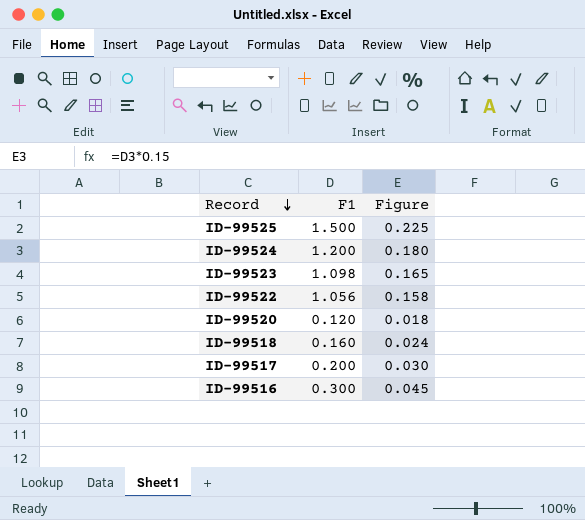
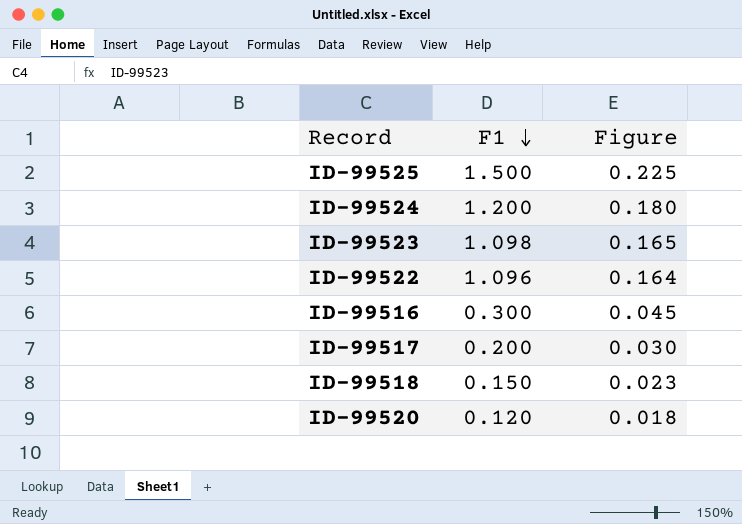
row order: Record descending -> F1 descending
ID-99522 | F1: 1.056 -> 1.096
ID-99522 | Figure: 0.158 -> 0.164
ID-99518 | F1: 0.160 -> 0.150
ID-99518 | Figure: 0.024 -> 0.023

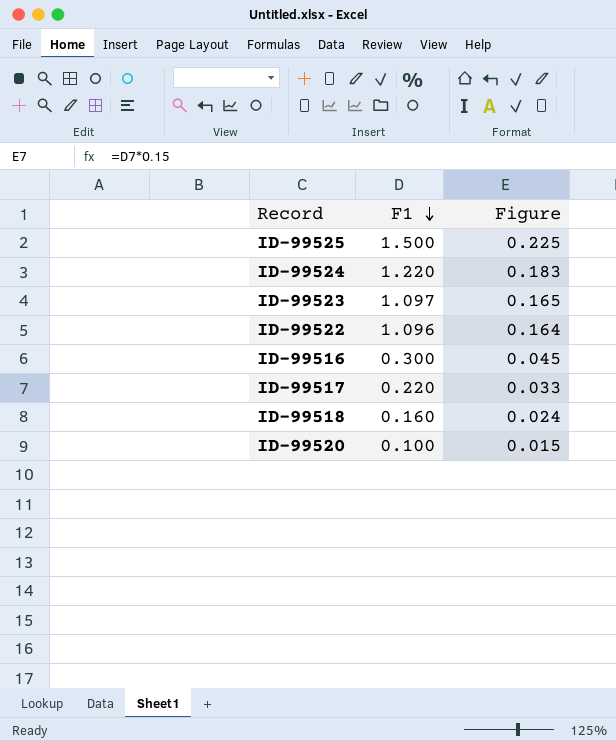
ID-99524 | F1: 1.200 -> 1.220
ID-99524 | Figure: 0.180 -> 0.183
ID-99523 | F1: 1.098 -> 1.097
ID-99517 | F1: 0.200 -> 0.220
ID-99517 | Figure: 0.030 -> 0.033
ID-99518 | F1: 0.150 -> 0.160
ID-99518 | Figure: 0.023 -> 0.024
ID-99520 | F1: 0.120 -> 0.100
ID-99520 | Figure: 0.018 -> 0.015

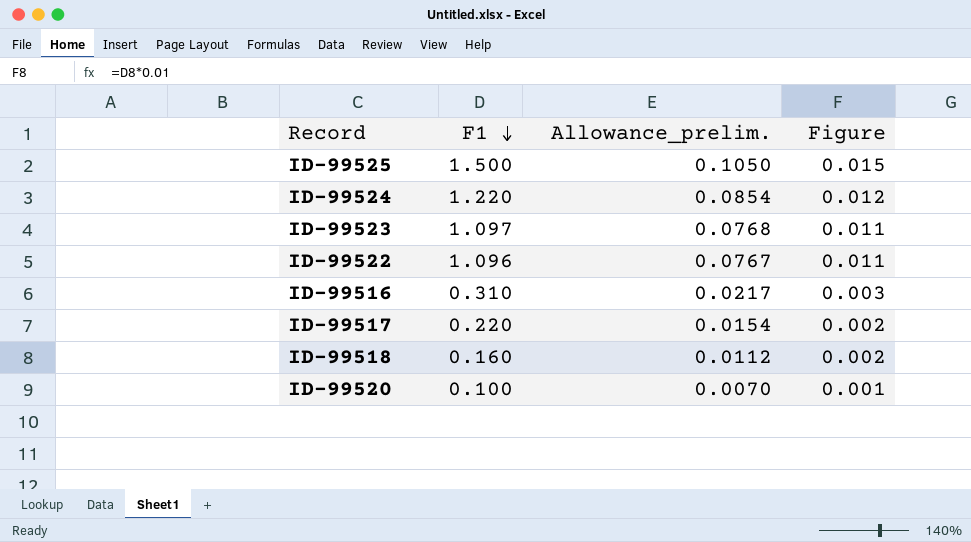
column Allowance_prelim. | formula: none -> [F1] * 0.07
column Figure | formula: [F1] * 0.15 -> [F1] * 0.01
ID-99516 | F1: 0.300 -> 0.310

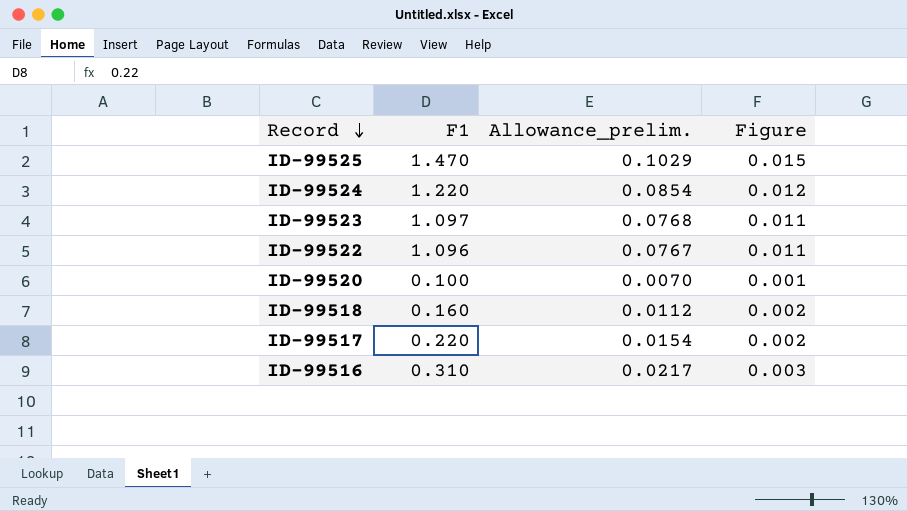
row order: F1 descending -> Record descending
ID-99525 | F1: 1.500 -> 1.470
ID-99525 | Allowance_prelim.: 0.1050 -> 0.1029

